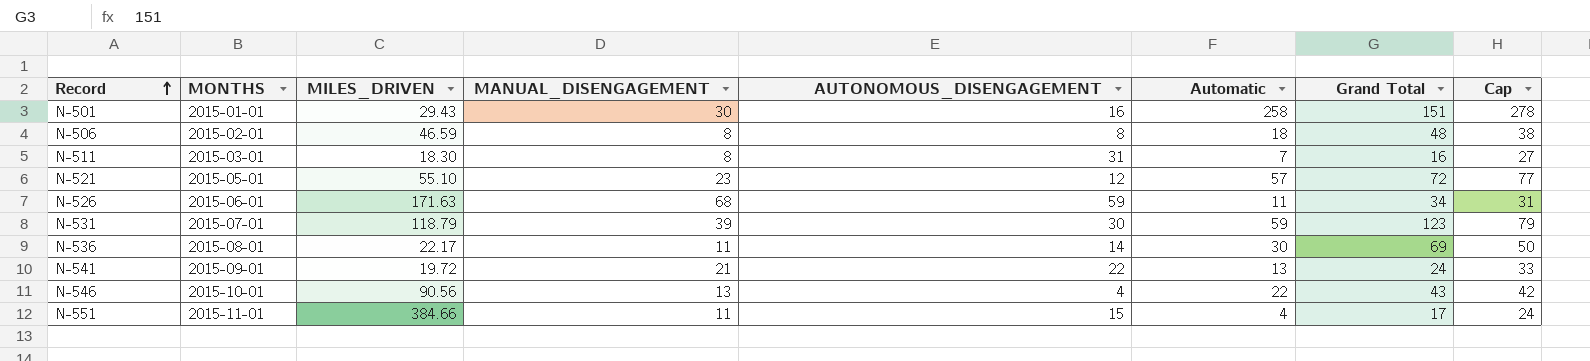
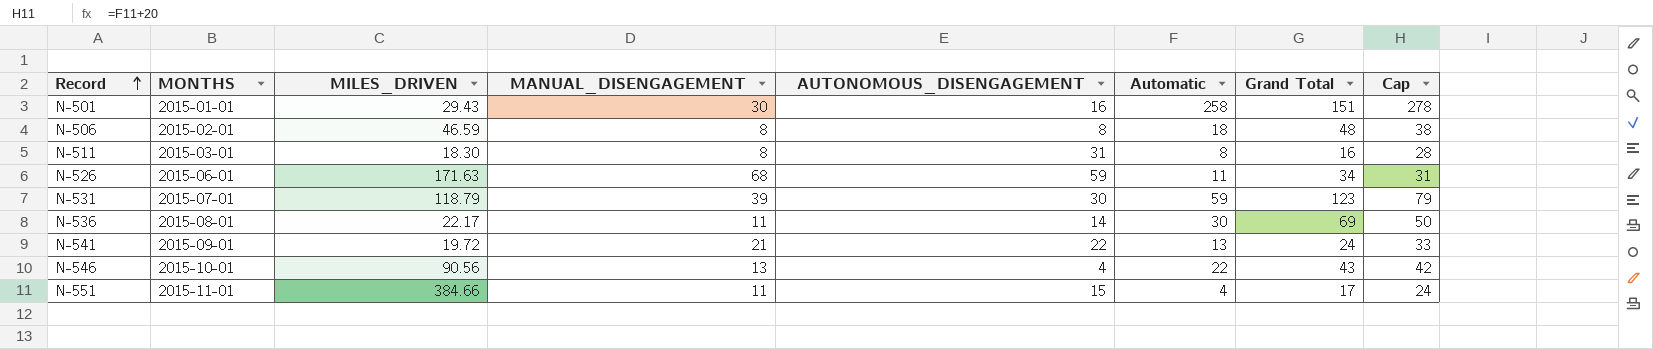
row N-521: 2015-05-01 | 55.10 | 23 | 12 | 57 | 72 | 77 -> none
N-511 | Automatic: 7 -> 8
N-511 | Cap: 27 -> 28

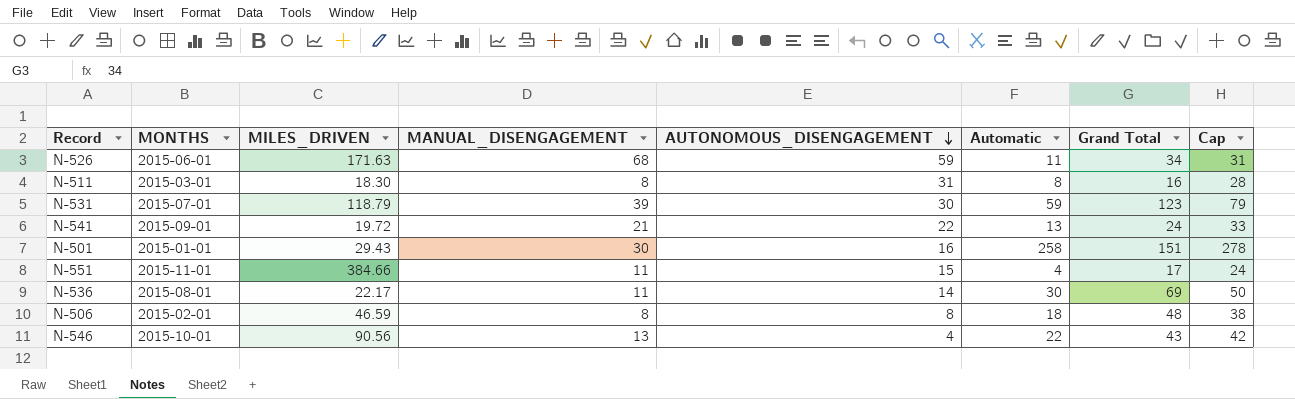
row order: Record ascending -> AUTONOMOUS_DISENGAGEMENT descending

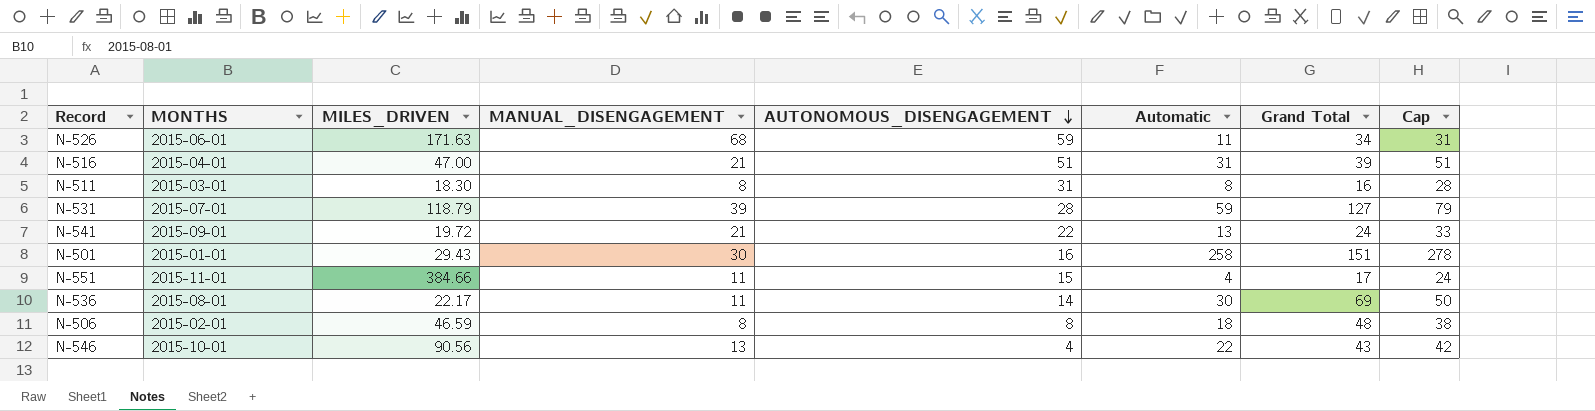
row N-516: none -> 2015-04-01 | 47.00 | 21 | 51 | 31 | 39 | 51
N-531 | AUTONOMOUS_DISENGAGEMENT: 30 -> 28
N-531 | Grand Total: 123 -> 127

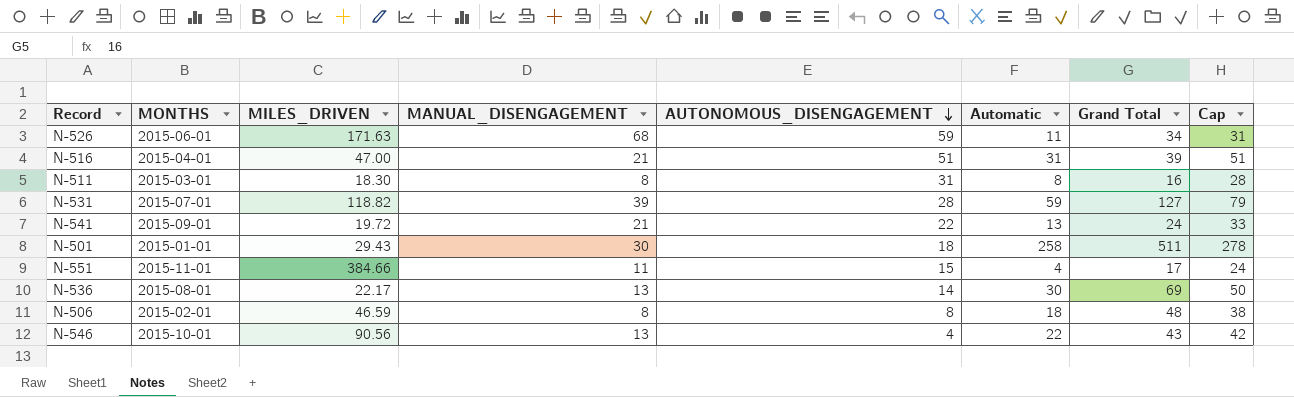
N-531 | MILES_DRIVEN: 118.79 -> 118.82
N-501 | AUTONOMOUS_DISENGAGEMENT: 16 -> 18
N-501 | Grand Total: 151 -> 511
N-536 | MANUAL_DISENGAGEMENT: 11 -> 13

